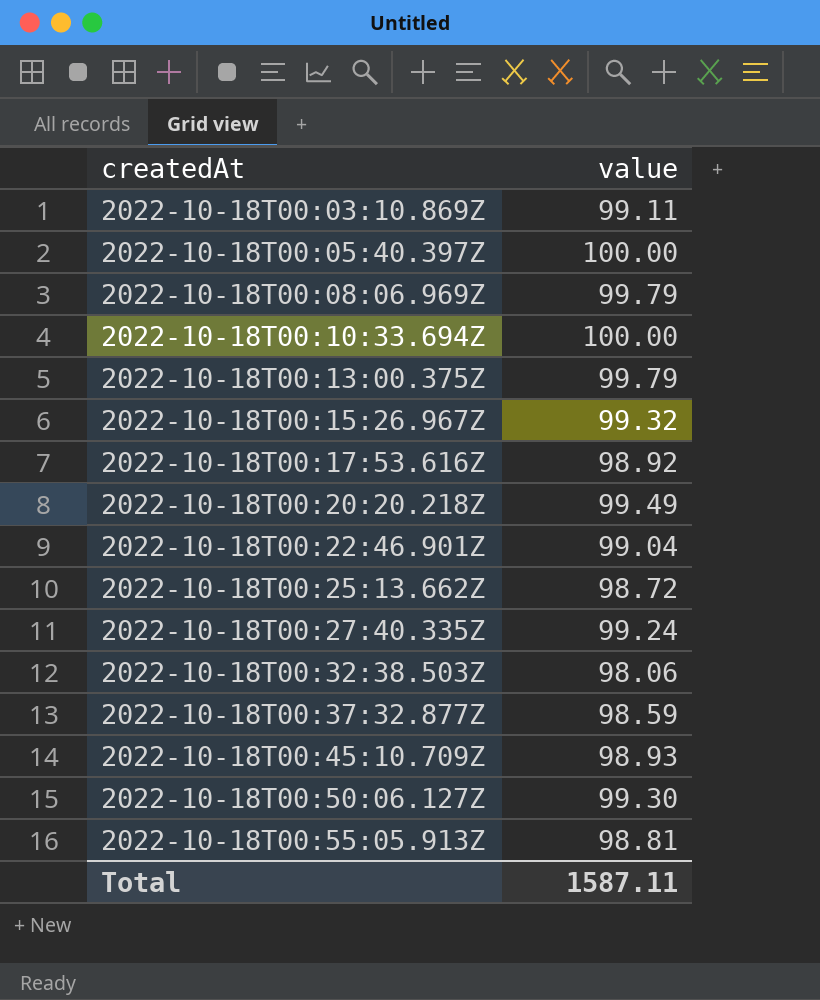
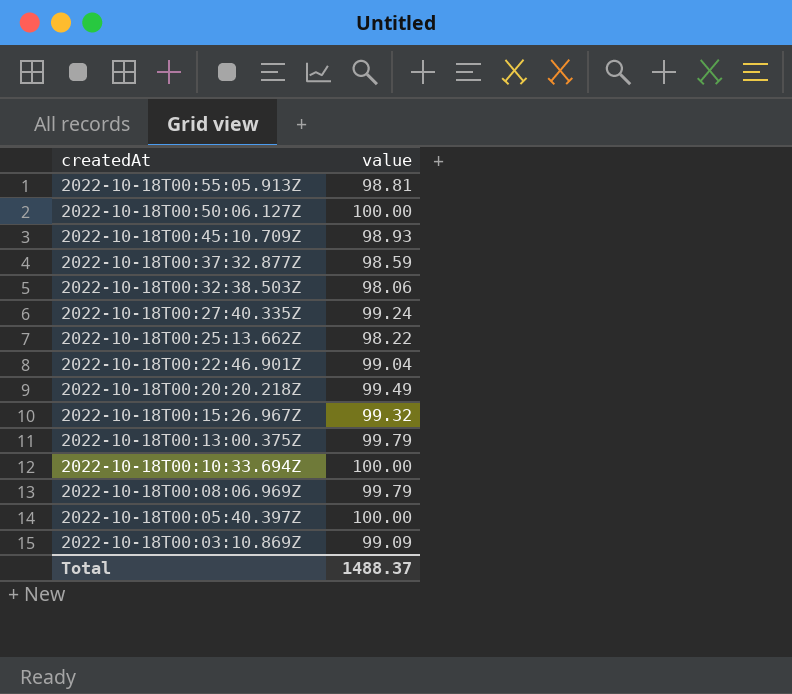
row order: createdAt ascending -> createdAt descending
row 2022-10-18T00:17:53.616Z: 98.92 -> none
2022-10-18T00:50:06.127Z | value: 99.30 -> 100.00
2022-10-18T00:25:13.662Z | value: 98.72 -> 98.22
2022-10-18T00:03:10.869Z | value: 99.11 -> 99.09
Total | value: 1587.11 -> 1488.37

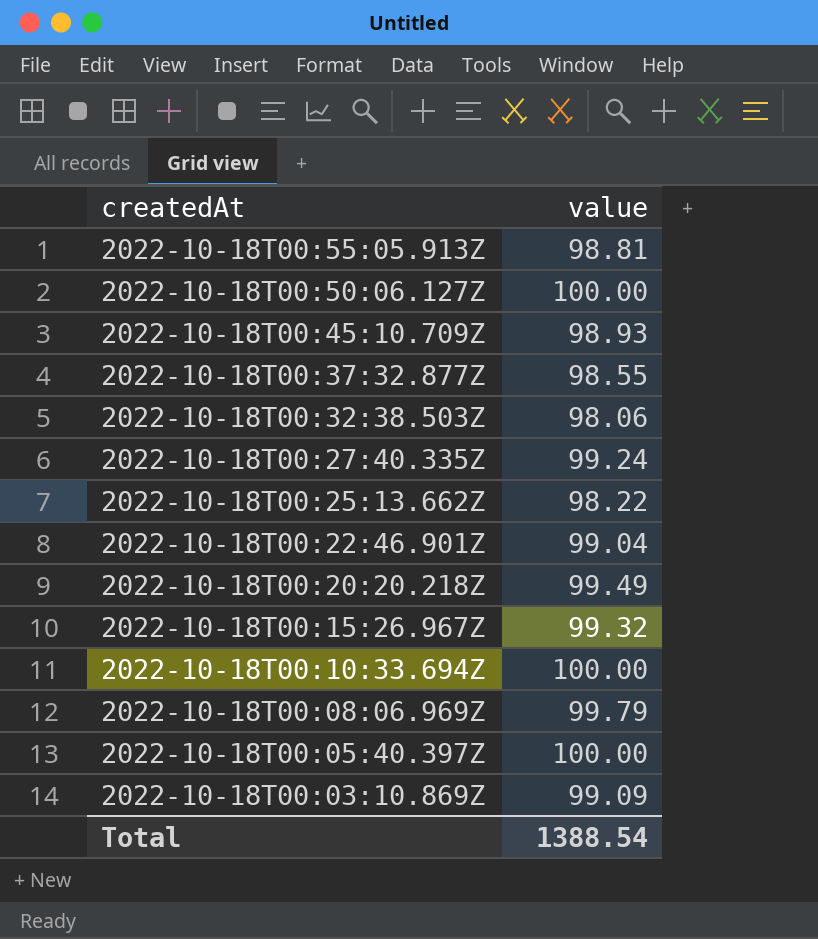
row 2022-10-18T00:13:00.375Z: 99.79 -> none
2022-10-18T00:37:32.877Z | value: 98.59 -> 98.55
Total | value: 1488.37 -> 1388.54

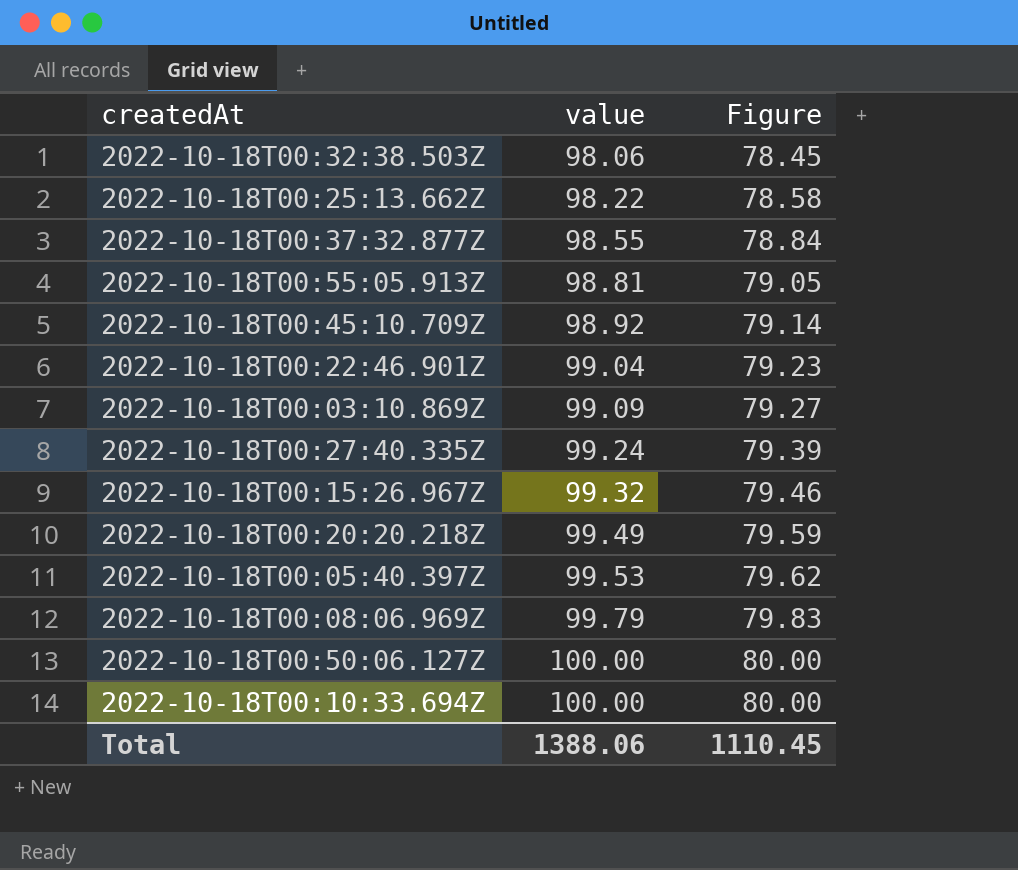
row order: createdAt descending -> value ascending
column Figure | formula: none -> [value] * 0.8
2022-10-18T00:45:10.709Z | value: 98.93 -> 98.92
2022-10-18T00:05:40.397Z | value: 100.00 -> 99.53
Total | value: 1388.54 -> 1388.06

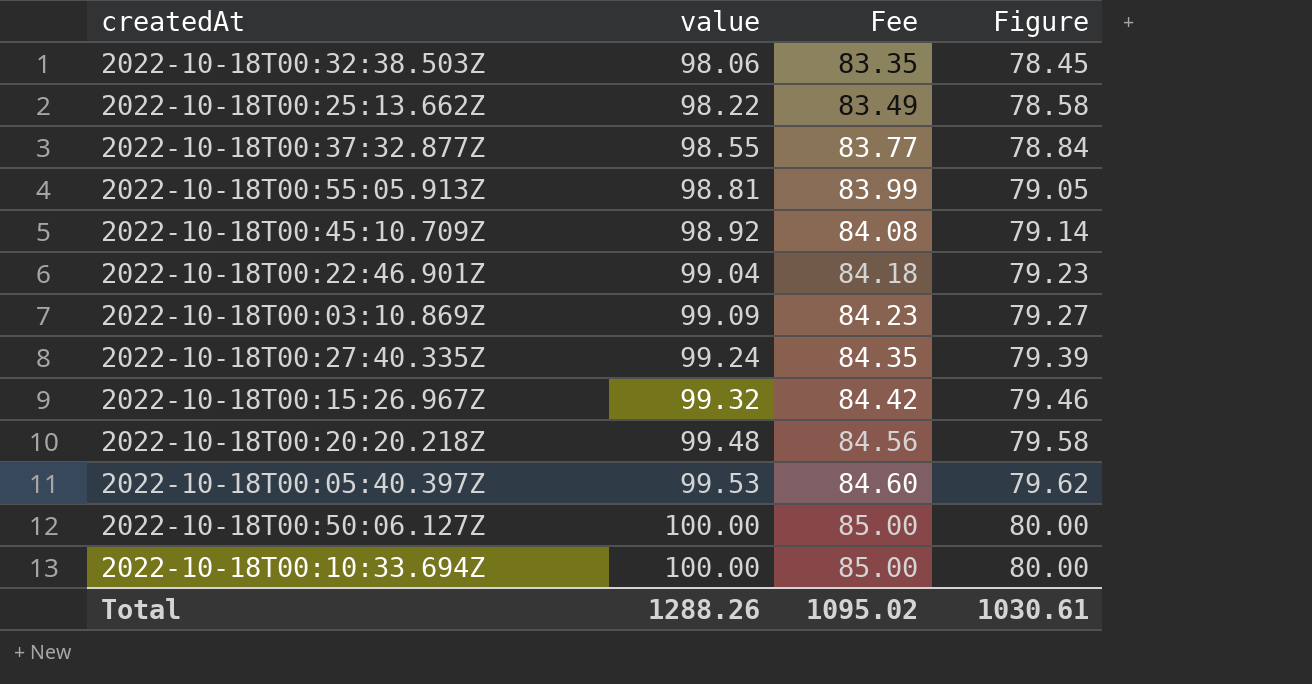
column Fee | formula: none -> [value] * 0.85
row 2022-10-18T00:08:06.969Z: 99.79 | 79.83 -> none
2022-10-18T00:20:20.218Z | value: 99.49 -> 99.48
2022-10-18T00:20:20.218Z | Figure: 79.59 -> 79.58
Total | value: 1388.06 -> 1288.26
Total | Figure: 1110.45 -> 1030.61

